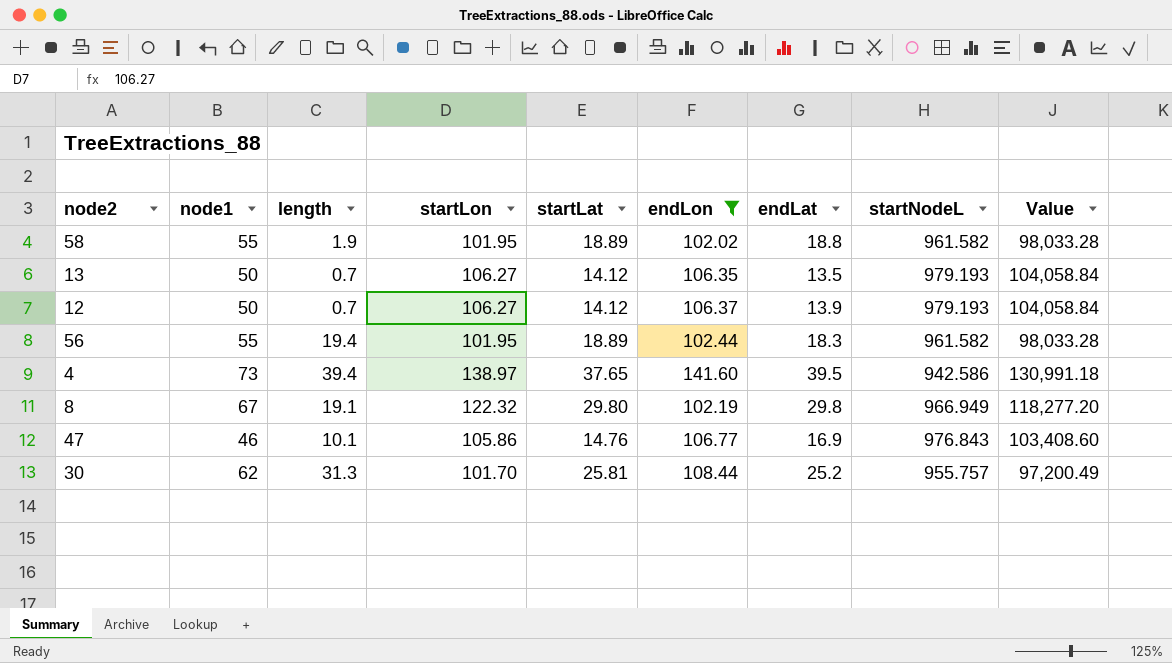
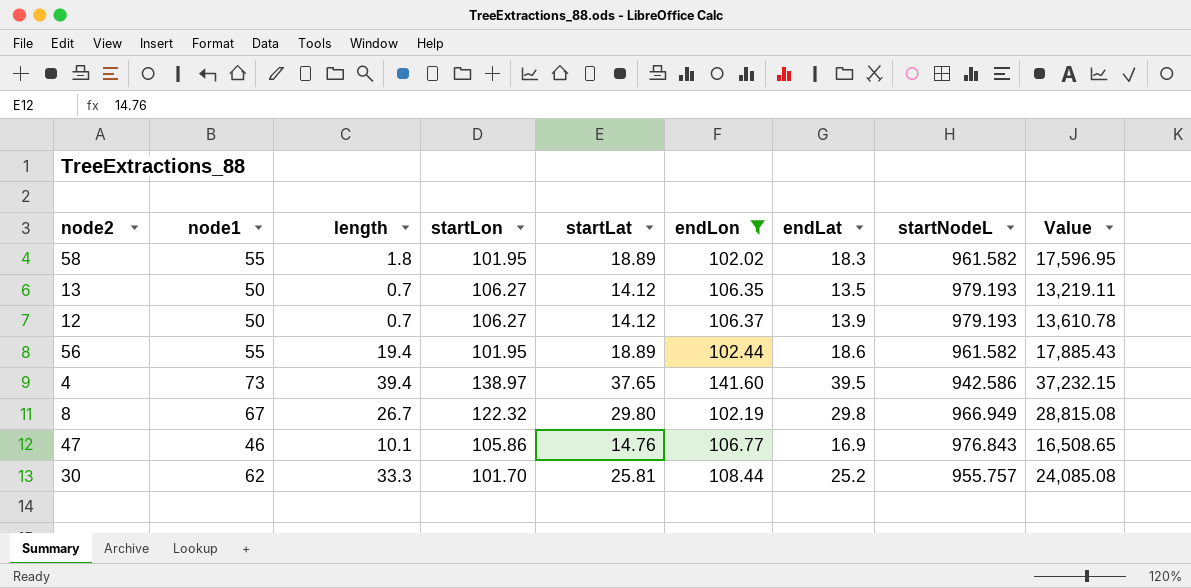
column Value | formula: [startLon] * [startNodeL] -> [endLat] * [startNodeL]
58 | length: 1.9 -> 1.8
58 | endLat: 18.8 -> 18.3
56 | endLat: 18.3 -> 18.6
8 | length: 19.1 -> 26.7
30 | length: 31.3 -> 33.3

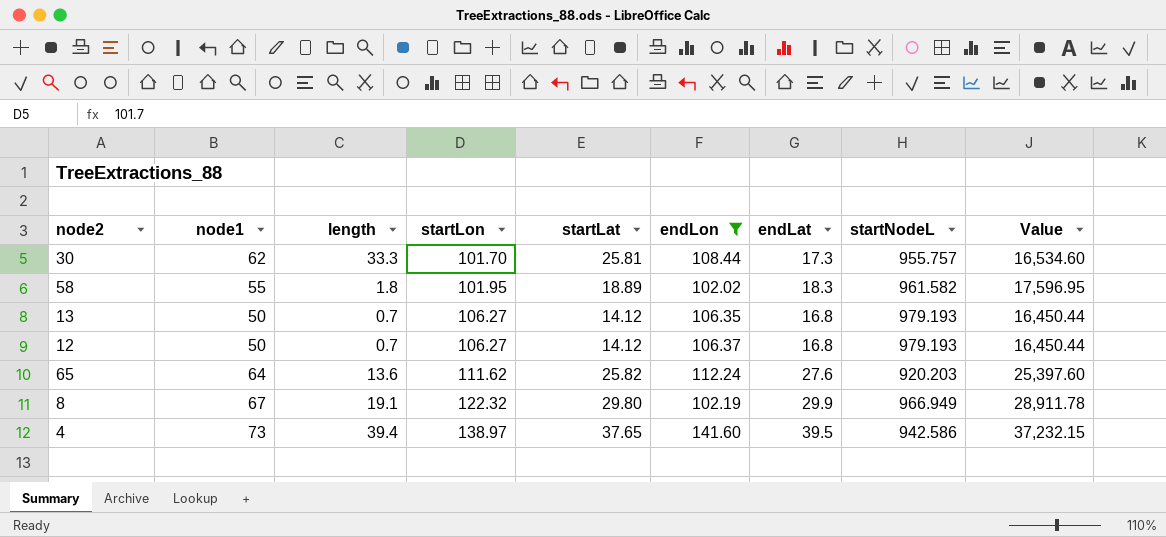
row order: none -> startLon ascending
row 56: 55 | 19.4 | 101.95 | 18.89 | 102.44 | 18.6 | 961.582 | 17,885.43 -> none
row 47: 46 | 10.1 | 105.86 | 14.76 | 106.77 | 16.9 | 976.843 | 16,508.65 -> none
30 | endLat: 25.2 -> 17.3
30 | Value: 24,085.08 -> 16,534.60
13 | endLat: 13.5 -> 16.8
13 | Value: 13,219.11 -> 16,450.44
12 | endLat: 13.9 -> 16.8
12 | Value: 13,610.78 -> 16,450.44
row 65: none -> 64 | 13.6 | 111.62 | 25.82 | 112.24 | 27.6 | 920.203 | 25,397.60
8 | length: 26.7 -> 19.1
8 | endLat: 29.8 -> 29.9
8 | Value: 28,815.08 -> 28,911.78

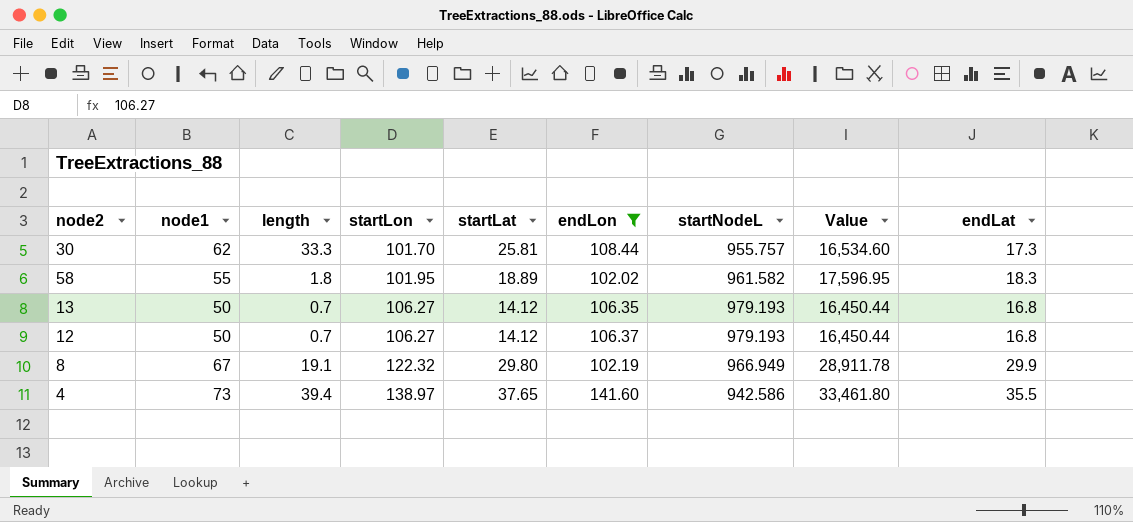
column endLat | position: 7 -> 9
row 65: 64 | 13.6 | 111.62 | 25.82 | 112.24 | 27.6 | 920.203 | 25,397.60 -> none
4 | Value: 37,232.15 -> 33,461.80
4 | endLat: 39.5 -> 35.5

